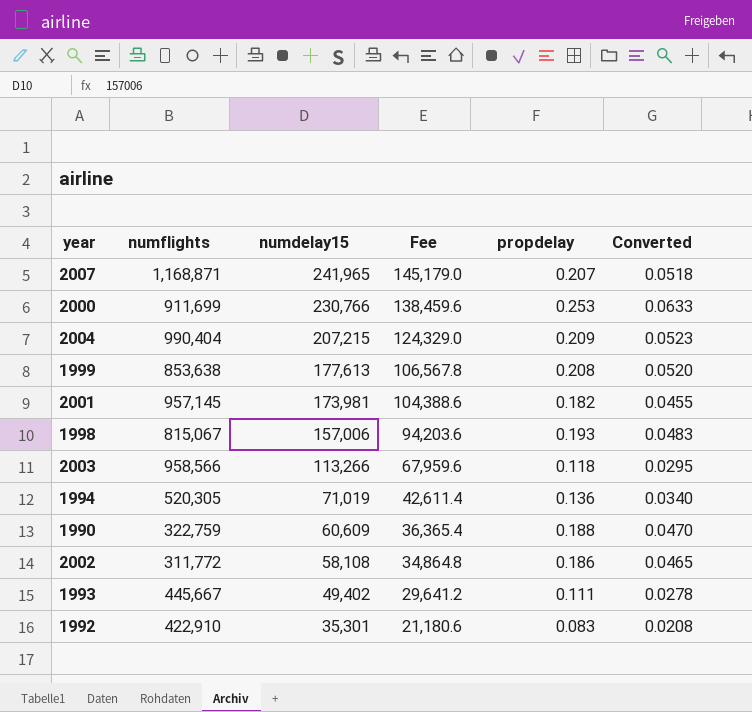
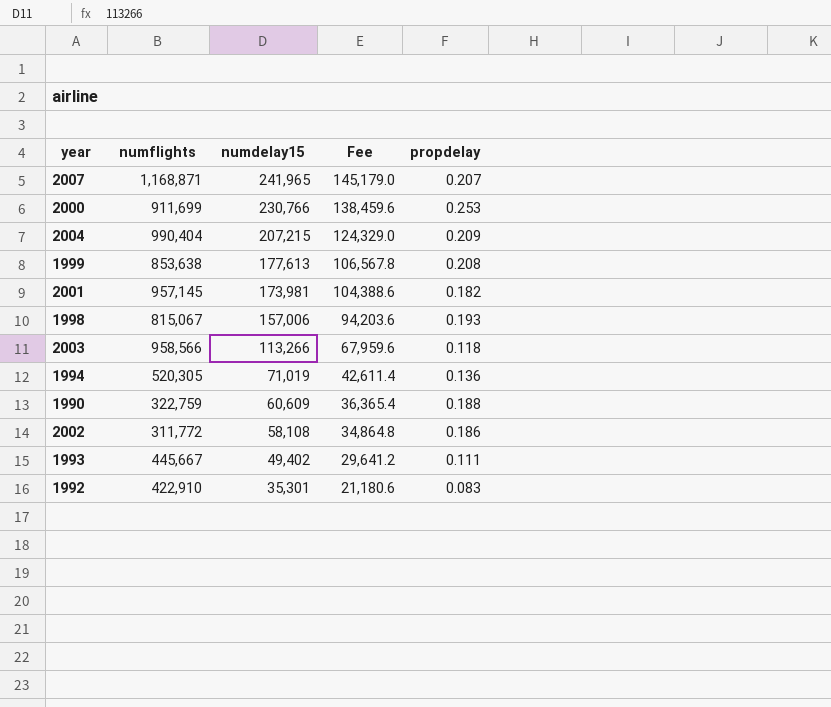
column Converted | formula: [propdelay] * 0.25 -> none

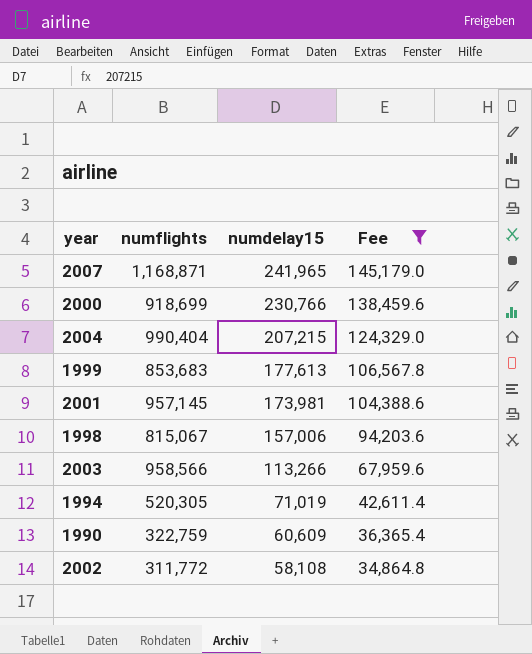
filter: none -> Fee >= 34,864.8
column propdelay | formula: [numdelay15] / [numflights] -> none
2000 | numflights: 911,699 -> 918,699
1999 | numflights: 853,638 -> 853,683

